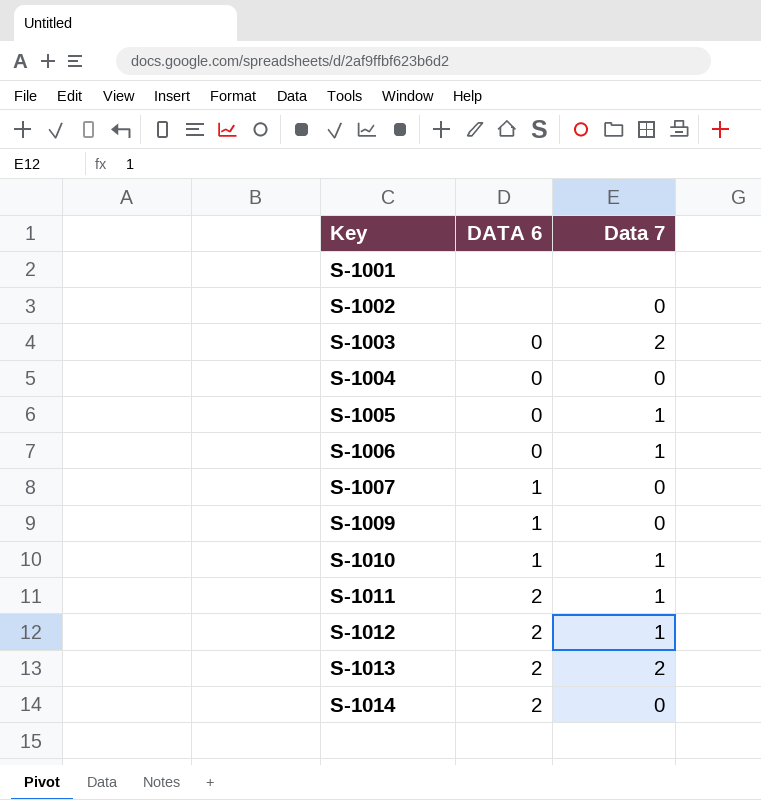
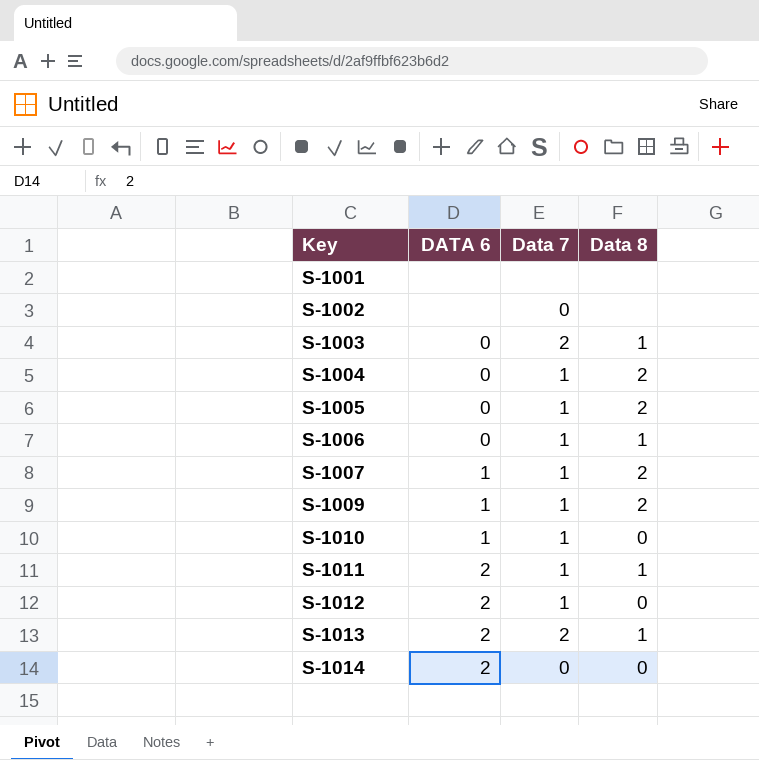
column Data 8 | position: none -> 4
S-1004 | Data 7: 0 -> 1
S-1007 | Data 7: 0 -> 1
S-1009 | Data 7: 0 -> 1

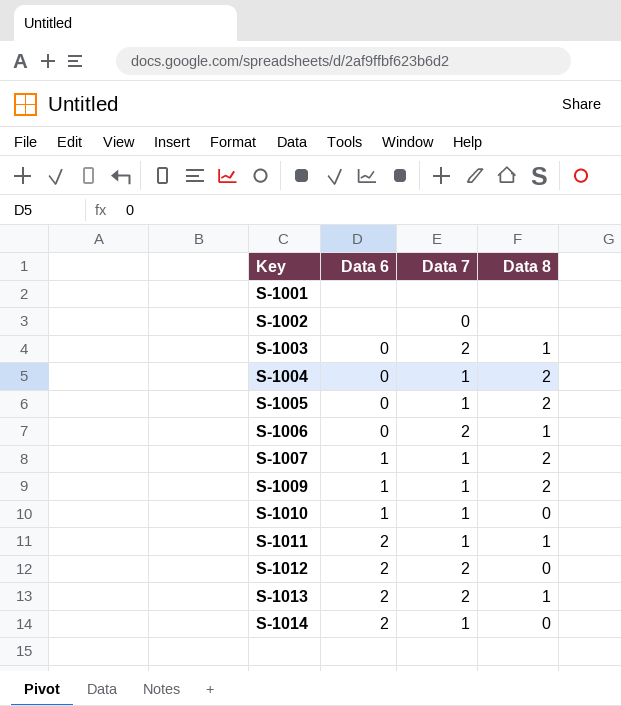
column name: DATA 6 -> Data 6
S-1006 | Data 7: 1 -> 2
S-1012 | Data 7: 1 -> 2
S-1014 | Data 7: 0 -> 1

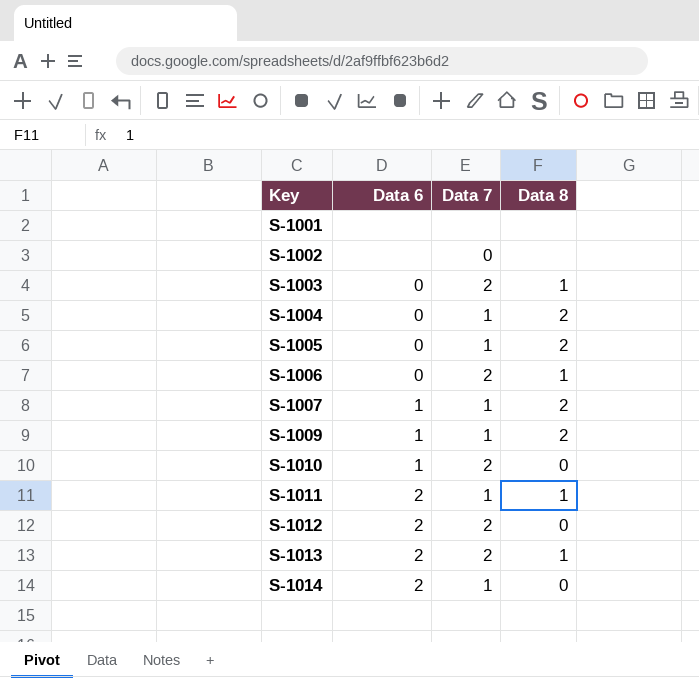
S-1010 | Data 7: 1 -> 2

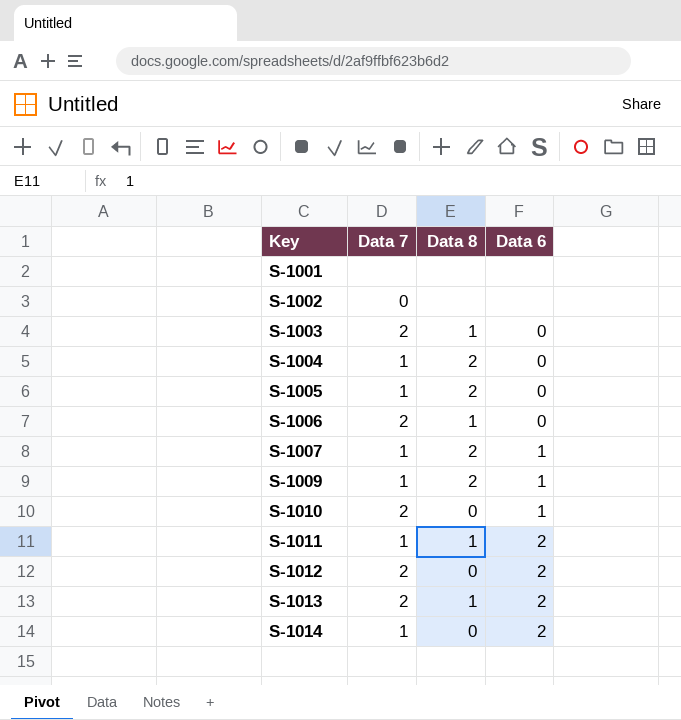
column Data 6 | position: 2 -> 4

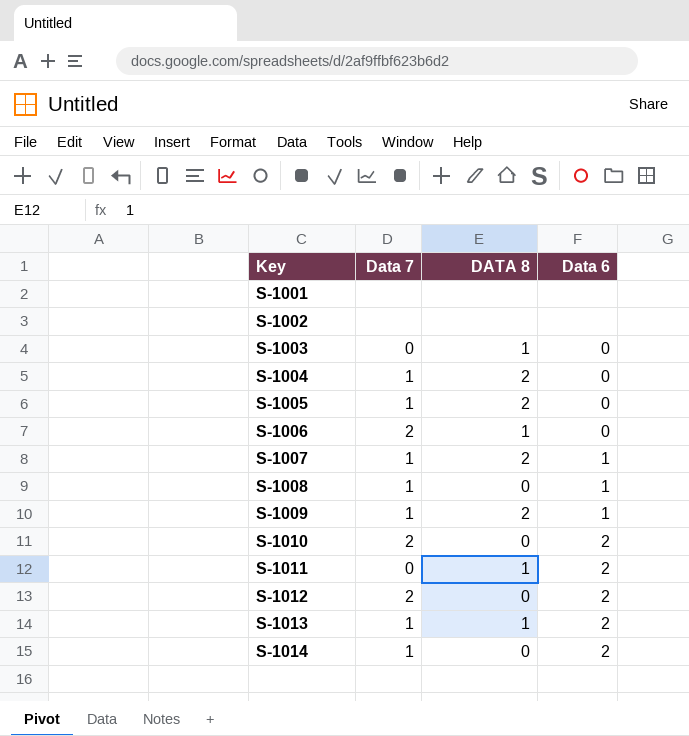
column name: Data 8 -> DATA 8
S-1002 | Data 7: 0 -> none
S-1003 | Data 7: 2 -> 0
row S-1008: none -> 1 | 0 | 1
S-1010 | Data 6: 1 -> 2
S-1011 | Data 7: 1 -> 0
S-1013 | Data 7: 2 -> 1

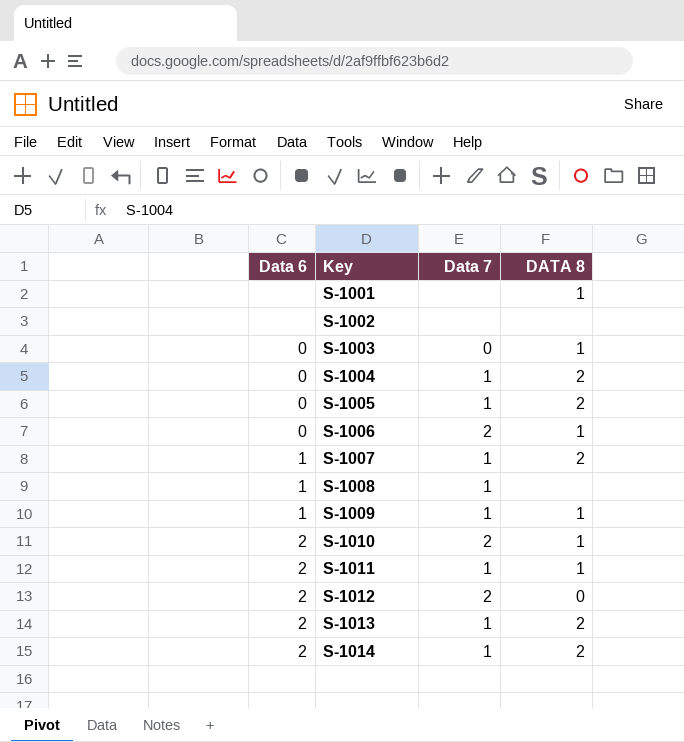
column Data 6 | position: 4 -> 1
S-1001 | DATA 8: none -> 1
S-1008 | DATA 8: 0 -> none
S-1009 | DATA 8: 2 -> 1
S-1010 | DATA 8: 0 -> 1
S-1011 | Data 7: 0 -> 1
S-1013 | DATA 8: 1 -> 2
S-1014 | DATA 8: 0 -> 2

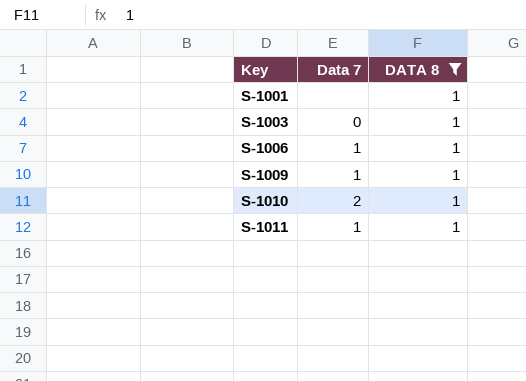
filter: none -> DATA 8 = 1
column Data 6 | position: 1 -> none
S-1006 | Data 7: 2 -> 1

